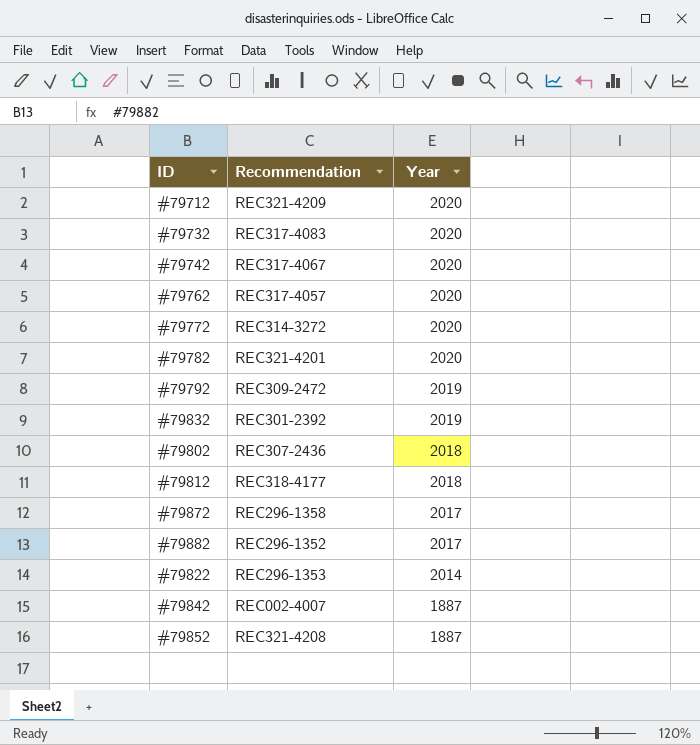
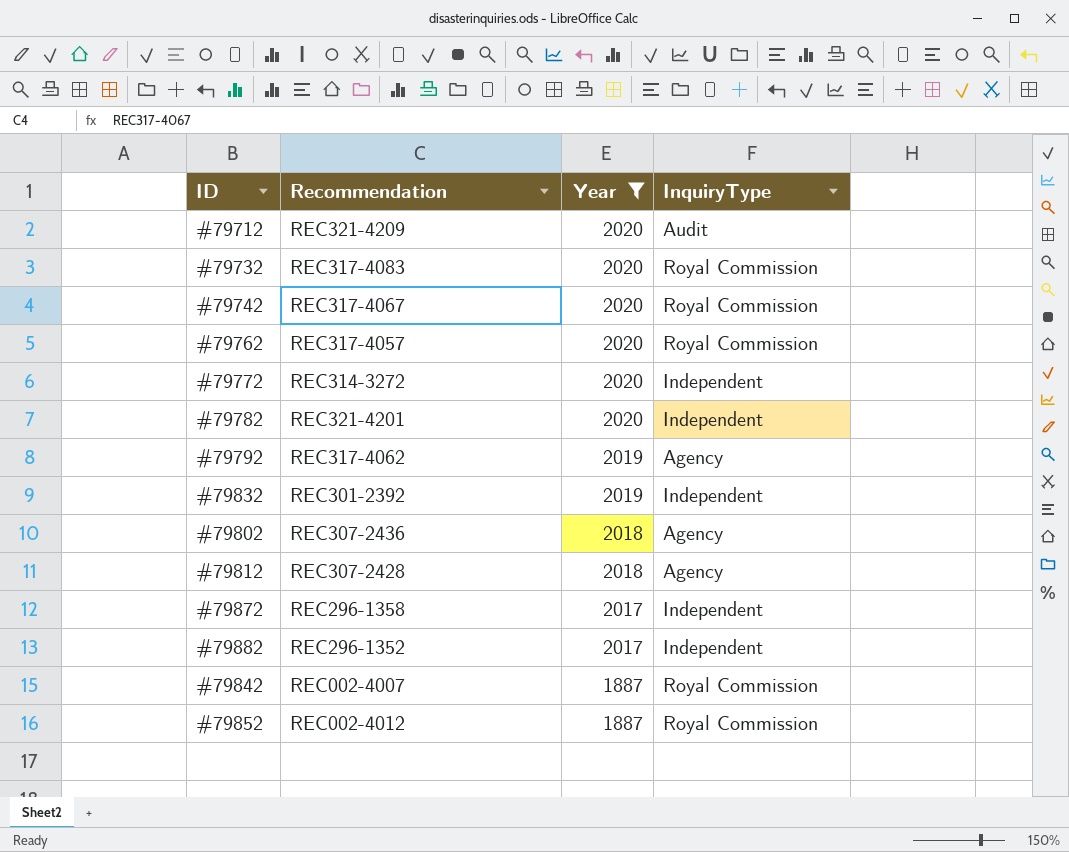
filter: none -> Year != 2014
column InquiryType | position: none -> 4
#79792 | Recommendation: REC309-2472 -> REC317-4062
#79812 | Recommendation: REC318-4177 -> REC307-2428
#79852 | Recommendation: REC321-4208 -> REC002-4012

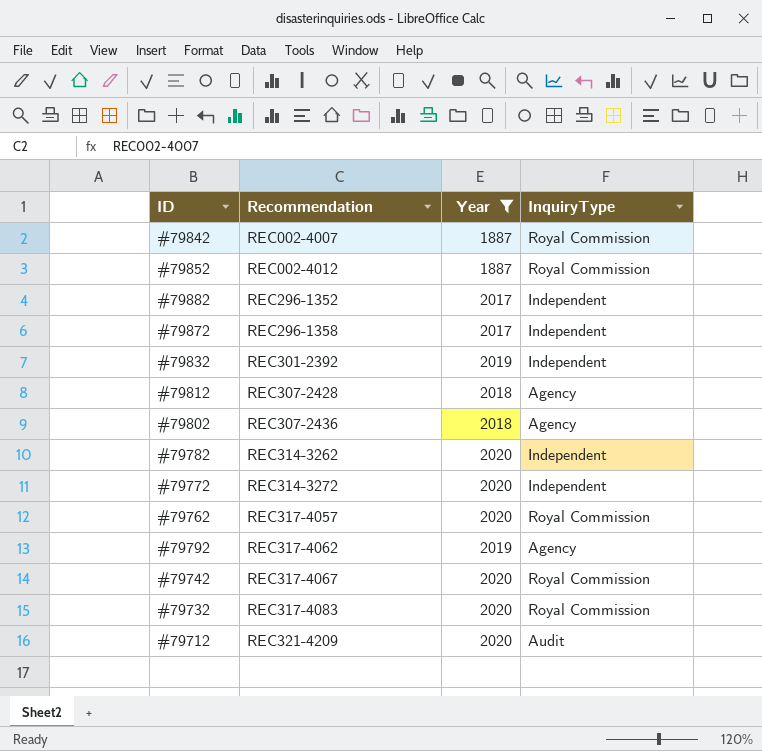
row order: Year descending -> Recommendation ascending
#79782 | Recommendation: REC321-4201 -> REC314-3262

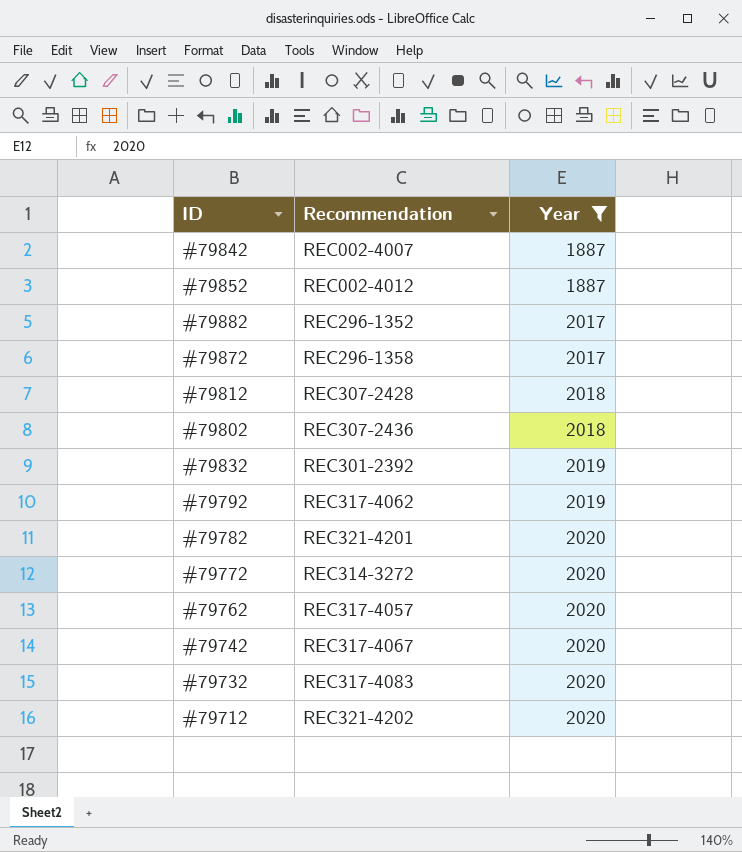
row order: Recommendation ascending -> Year ascending
column InquiryType | position: 4 -> none
#79782 | Recommendation: REC314-3262 -> REC321-4201
#79712 | Recommendation: REC321-4209 -> REC321-4202

